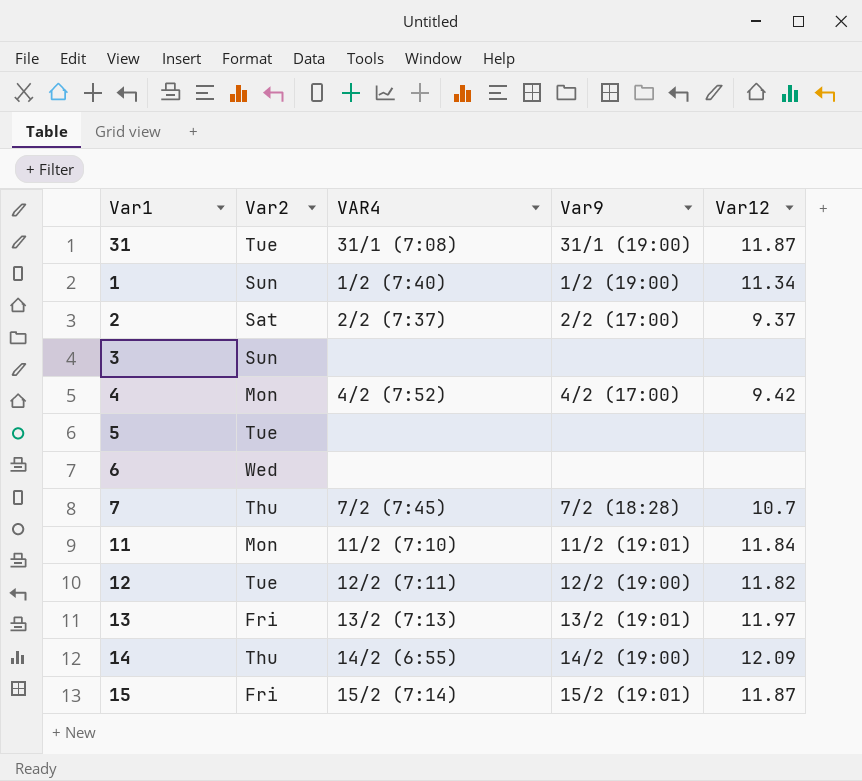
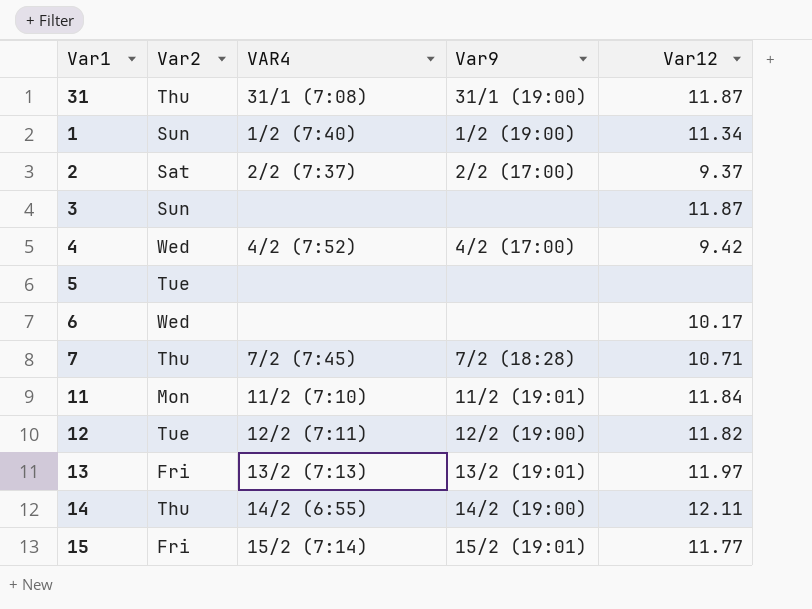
31 | Var2: Tue -> Thu
3 | Var12: none -> 11.87
4 | Var2: Mon -> Wed
6 | Var12: none -> 10.17
7 | Var12: 10.7 -> 10.71
14 | Var12: 12.09 -> 12.11
15 | Var12: 11.87 -> 11.77

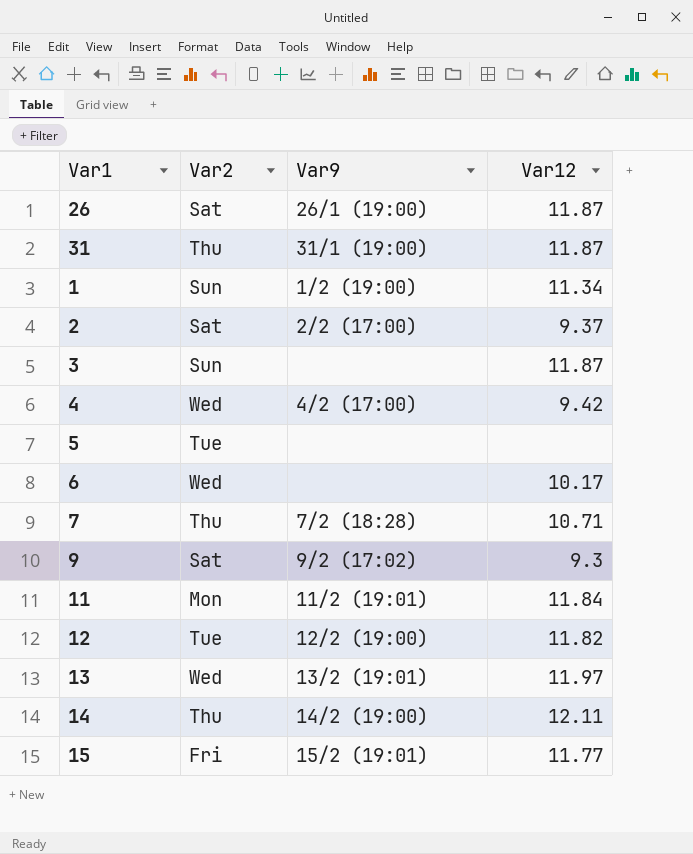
column VAR4 | position: 3 -> none
row 26: none -> Sat | 26/1 (19:00) | 11.87
row 9: none -> Sat | 9/2 (17:02) | 9.3
13 | Var2: Fri -> Wed

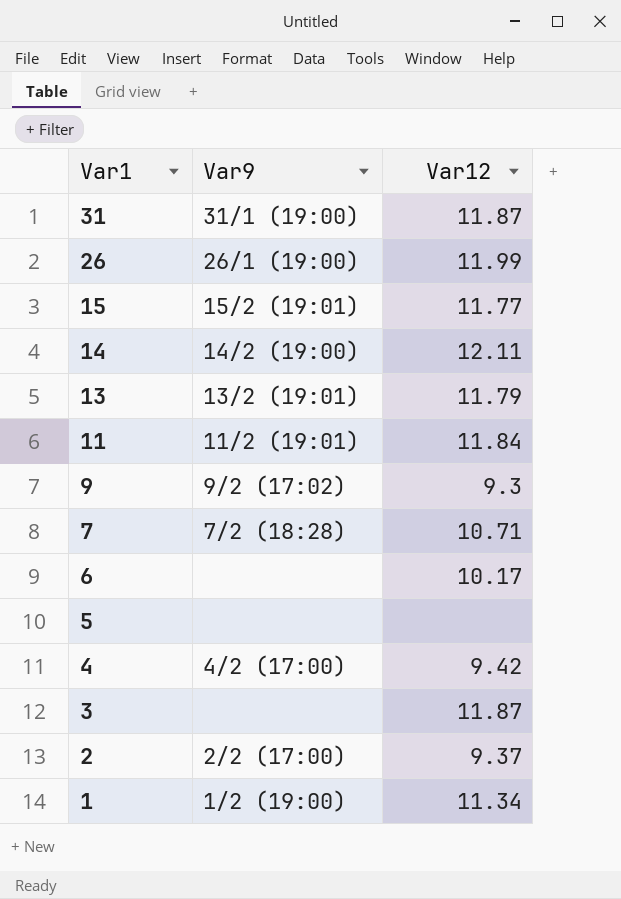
row order: none -> Var1 descending
column Var2 | position: 2 -> none
row 12: Tue | 12/2 (19:00) | 11.82 -> none
26 | Var12: 11.87 -> 11.99
13 | Var12: 11.97 -> 11.79

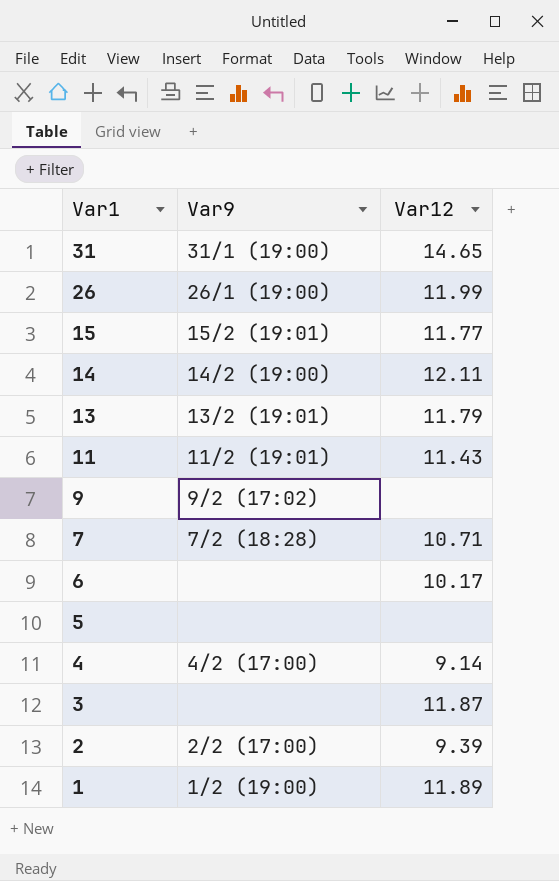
31 | Var12: 11.87 -> 14.65
11 | Var12: 11.84 -> 11.43
9 | Var12: 9.3 -> none
4 | Var12: 9.42 -> 9.14
2 | Var12: 9.37 -> 9.39
1 | Var12: 11.34 -> 11.89

